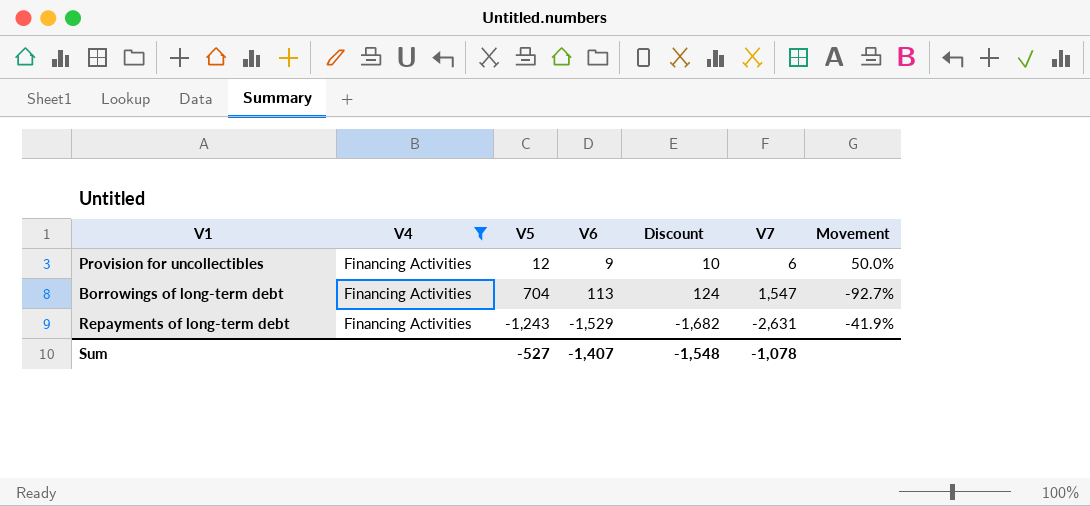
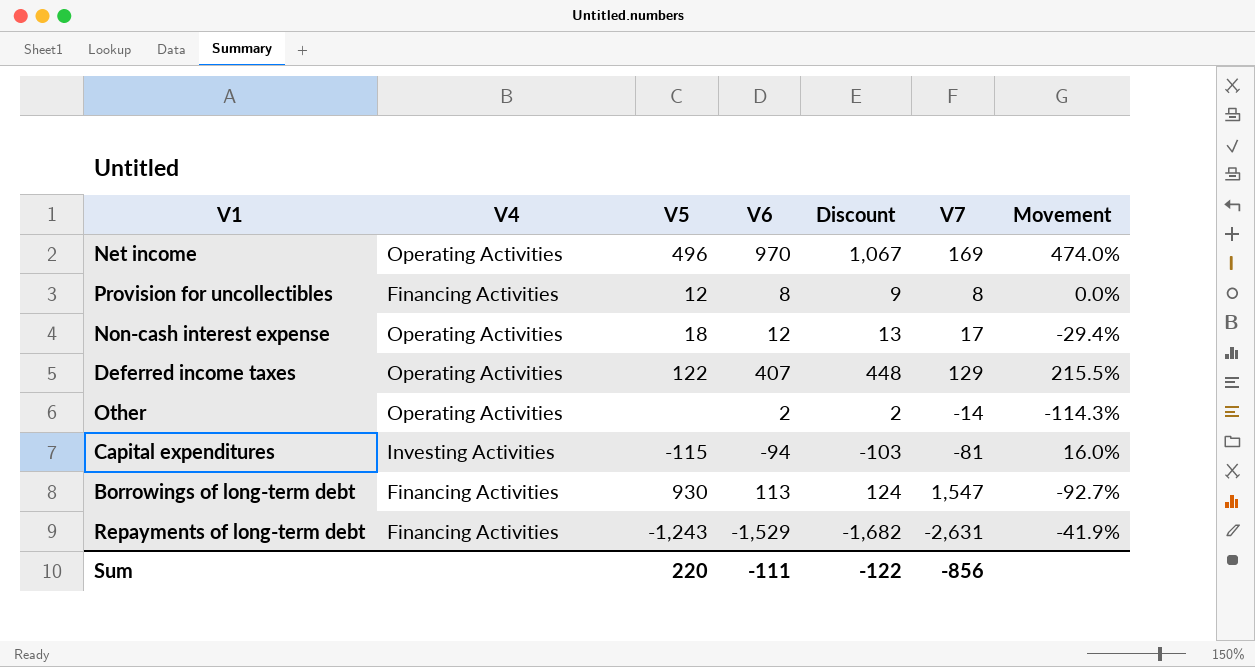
filter: V4 = Financing Activities -> none
Provision for uncollectibles | V6: 9 -> 8
Provision for uncollectibles | Discount: 10 -> 9
Provision for uncollectibles | V7: 6 -> 8
Provision for uncollectibles | Movement: 50.0% -> 0.0%
Borrowings of long-term debt | V5: 704 -> 930
Sum | V5: -527 -> 220
Sum | V6: -1,407 -> -111
Sum | Discount: -1,548 -> -122
Sum | V7: -1,078 -> -856

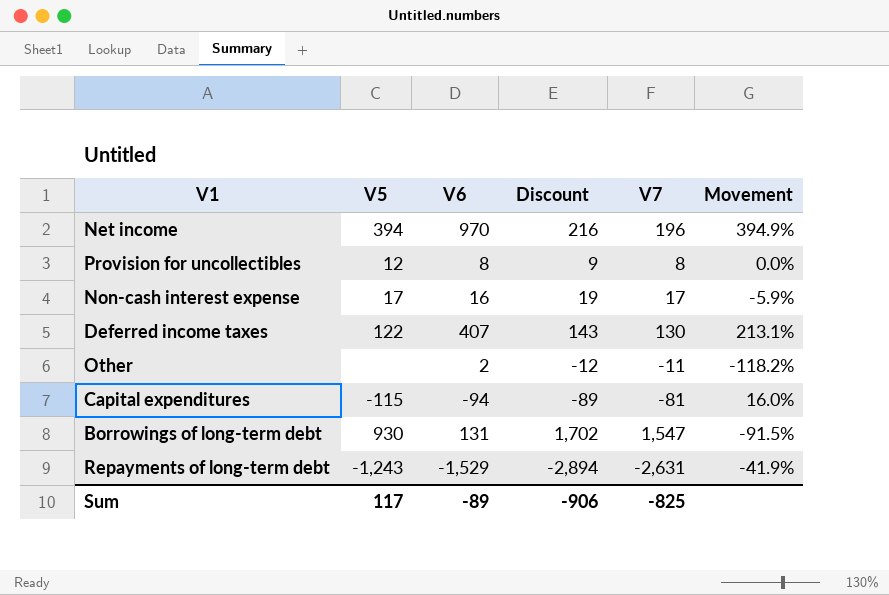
column V4 | position: 2 -> none
column Discount | formula: [V6] * 1.1 -> [V7] * 1.1
Net income | V5: 496 -> 394
Net income | V7: 169 -> 196
Net income | Movement: 474.0% -> 394.9%
Non-cash interest expense | V5: 18 -> 17
Non-cash interest expense | V6: 12 -> 16
Non-cash interest expense | Movement: -29.4% -> -5.9%
Deferred income taxes | V7: 129 -> 130
Deferred income taxes | Movement: 215.5% -> 213.1%
Other | V7: -14 -> -11
Other | Movement: -114.3% -> -118.2%
Borrowings of long-term debt | V6: 113 -> 131
Borrowings of long-term debt | Movement: -92.7% -> -91.5%
Sum | V5: 220 -> 117
Sum | V6: -111 -> -89
Sum | Discount: -122 -> -906
Sum | V7: -856 -> -825

